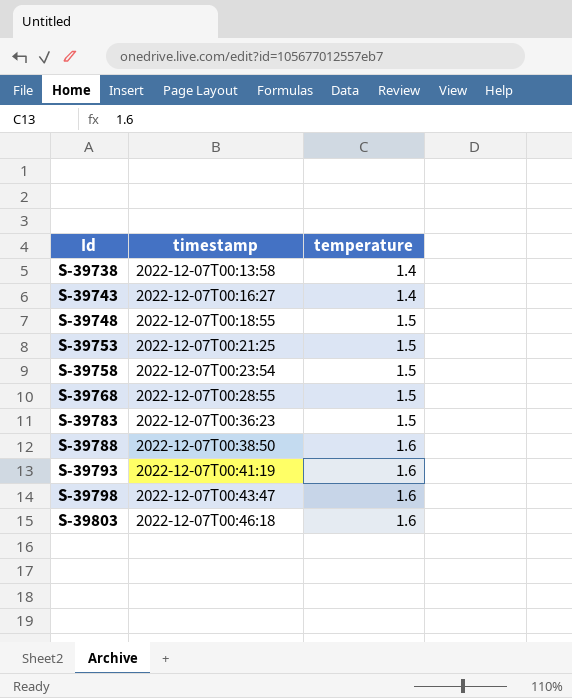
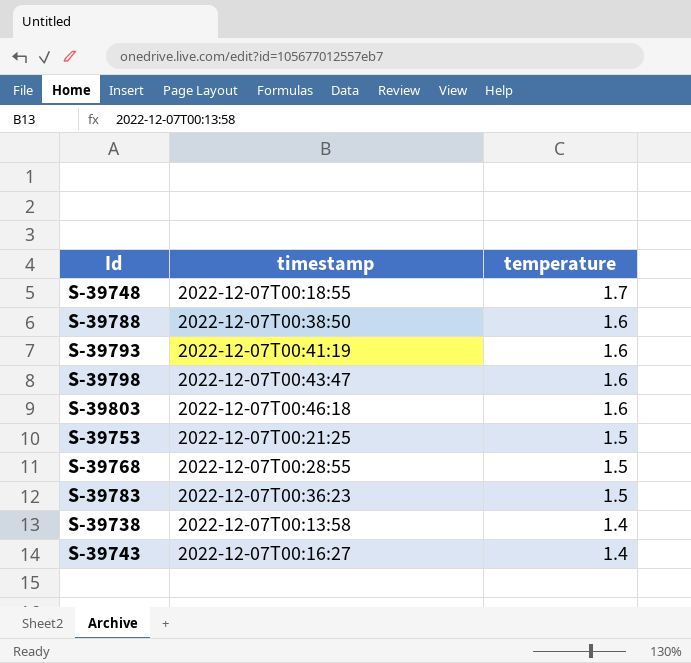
row order: Id ascending -> temperature descending
row S-39758: 2022-12-07T00:23:54 | 1.5 -> none
S-39748 | temperature: 1.5 -> 1.7

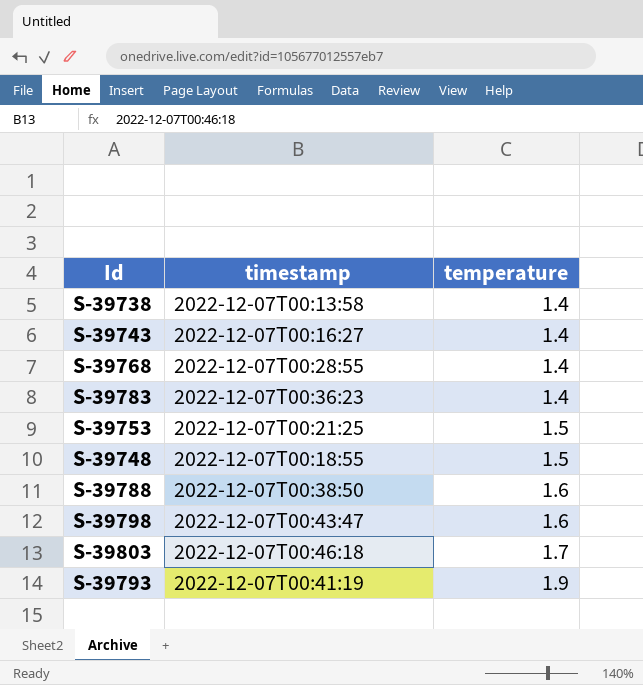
row order: temperature descending -> temperature ascending
S-39768 | temperature: 1.5 -> 1.4
S-39783 | temperature: 1.5 -> 1.4
S-39748 | temperature: 1.7 -> 1.5
S-39803 | temperature: 1.6 -> 1.7
S-39793 | temperature: 1.6 -> 1.9

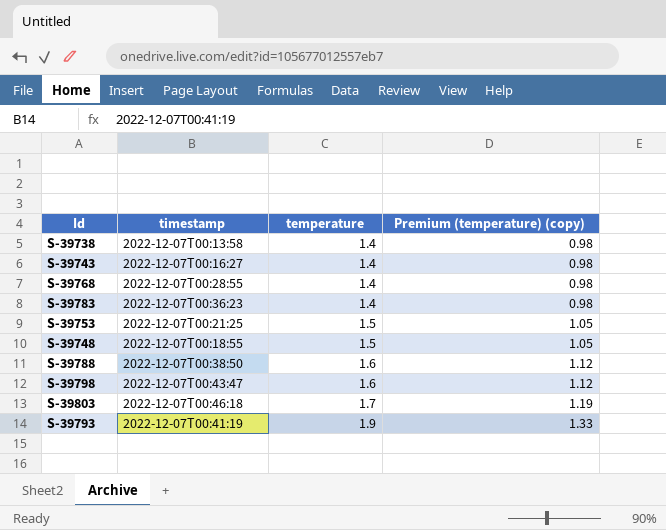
column Premium (temperature) (copy) | formula: none -> [temperature] * 0.7

